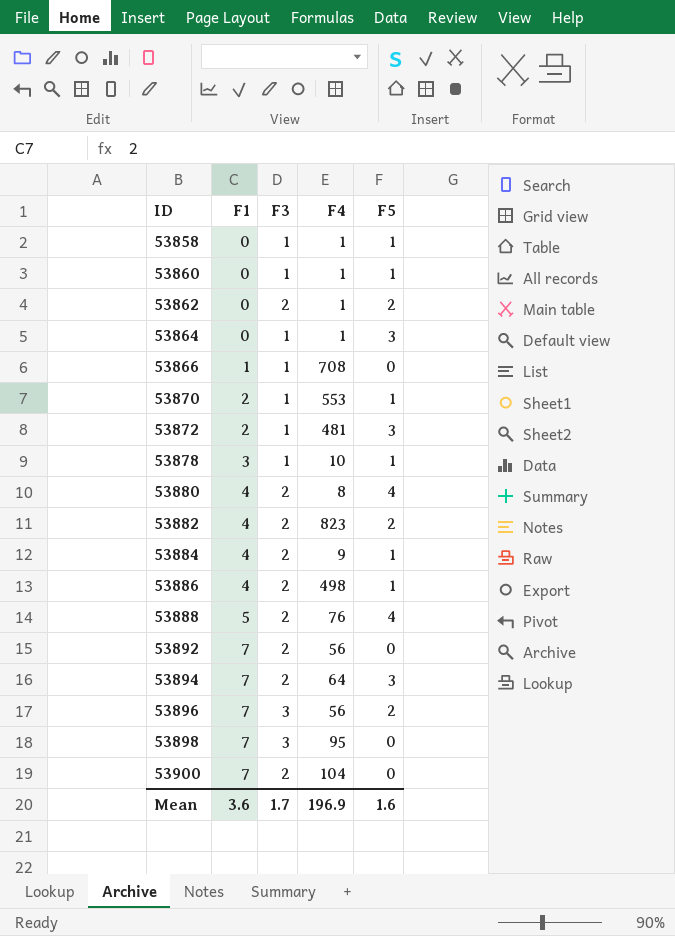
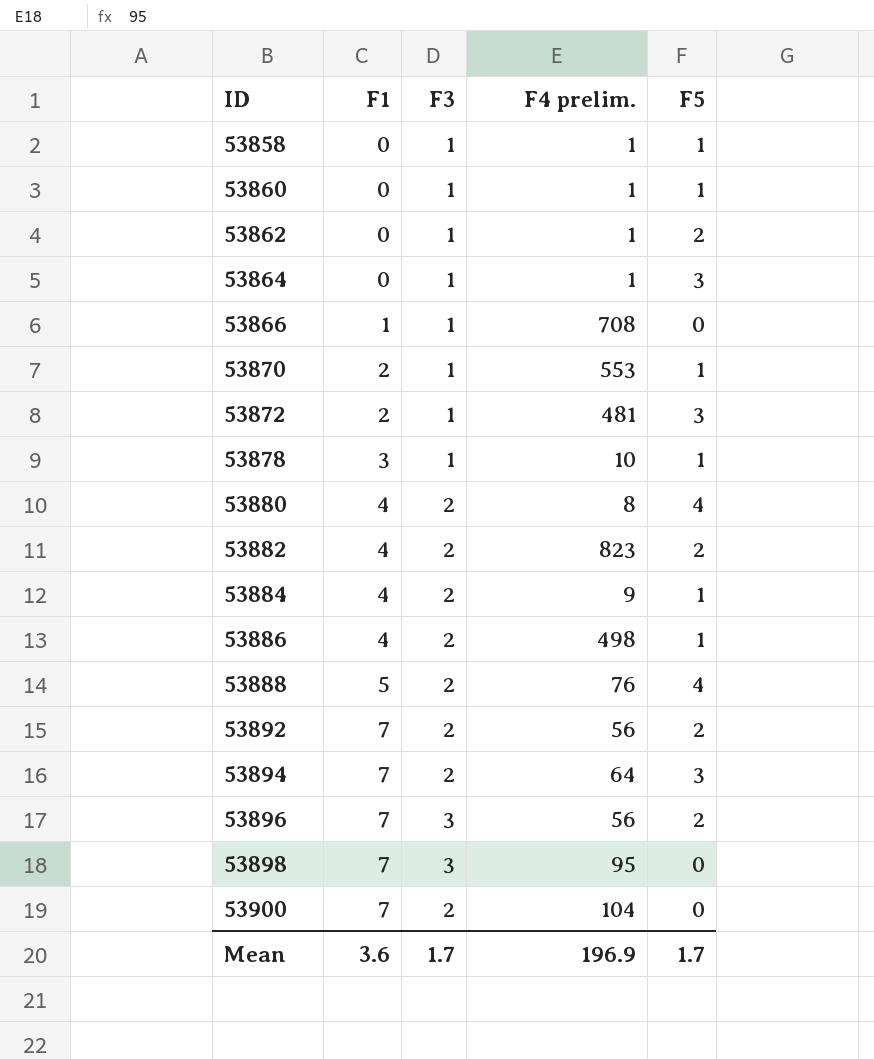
column name: F4 -> F4 prelim.
53862 | F3: 2 -> 1
53892 | F5: 0 -> 2
Mean | F5: 1.6 -> 1.7

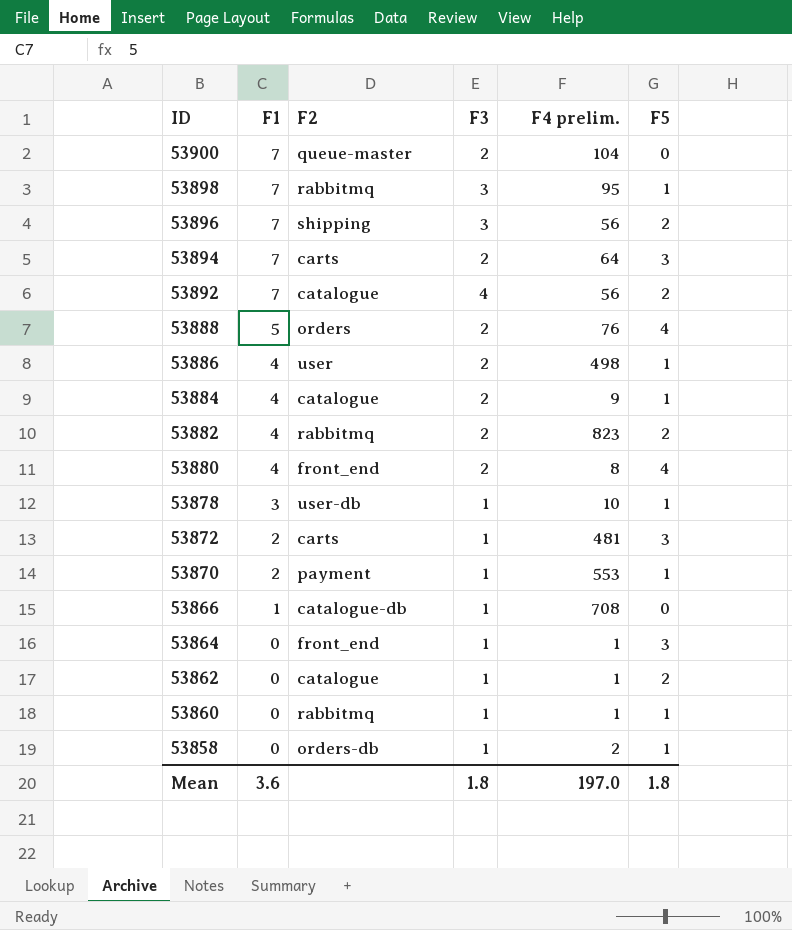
row order: ID ascending -> ID descending
column F2 | position: none -> 3
53898 | F5: 0 -> 1
53892 | F3: 2 -> 4
53858 | F4 prelim.: 1 -> 2
Mean | F3: 1.7 -> 1.8
Mean | F4 prelim.: 196.9 -> 197.0
Mean | F5: 1.7 -> 1.8

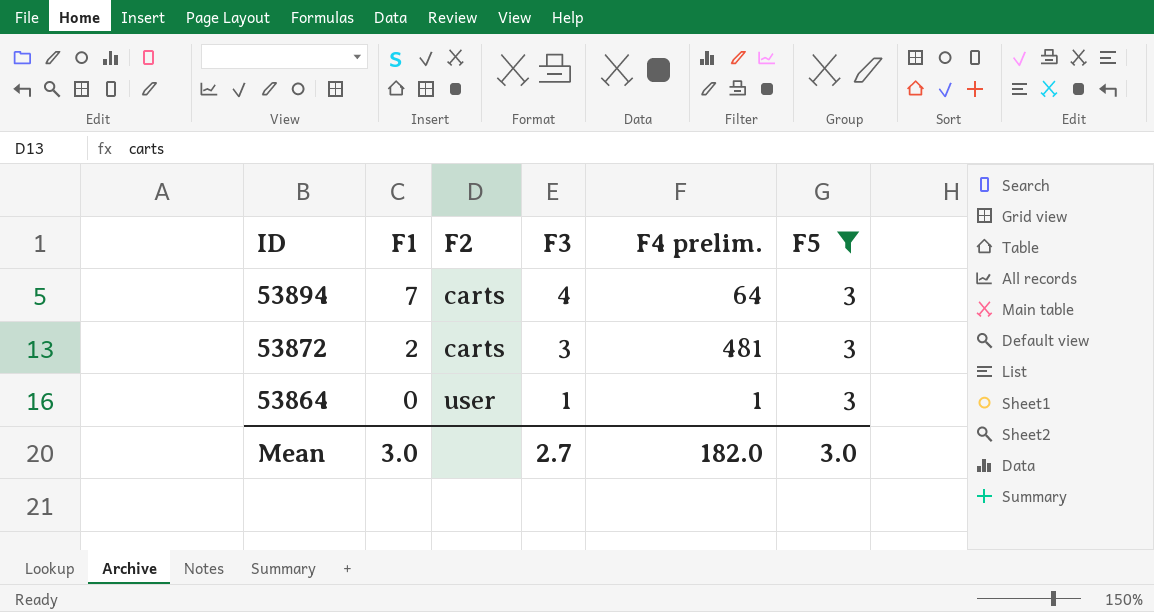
filter: none -> F5 = 3
53894 | F3: 2 -> 4
53872 | F3: 1 -> 3
53864 | F2: front_end -> user
Mean | F1: 3.6 -> 3.0
Mean | F3: 1.8 -> 2.7
Mean | F4 prelim.: 197.0 -> 182.0
Mean | F5: 1.8 -> 3.0

